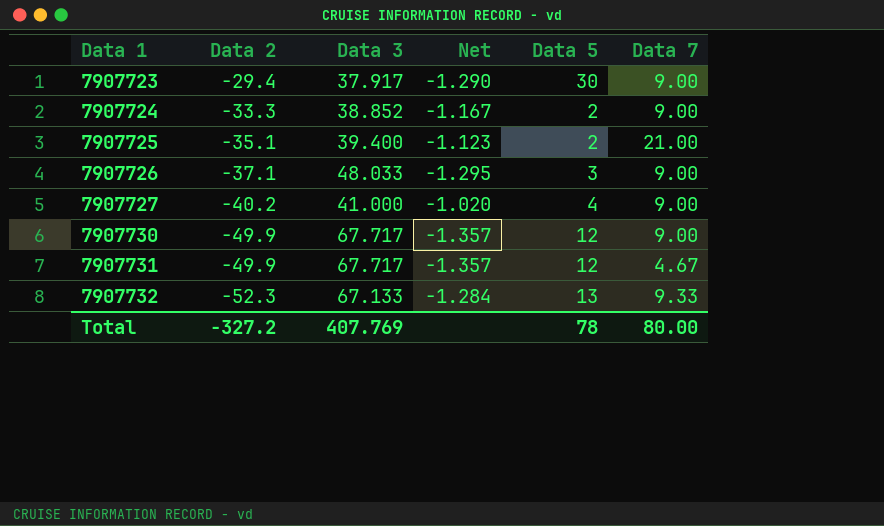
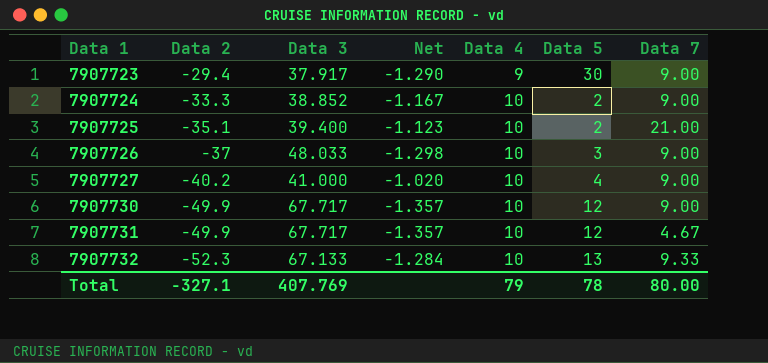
column Data 4 | position: none -> 5
7907726 | Data 2: -37.1 -> -37
7907726 | Net: -1.295 -> -1.298
Total | Data 2: -327.2 -> -327.1

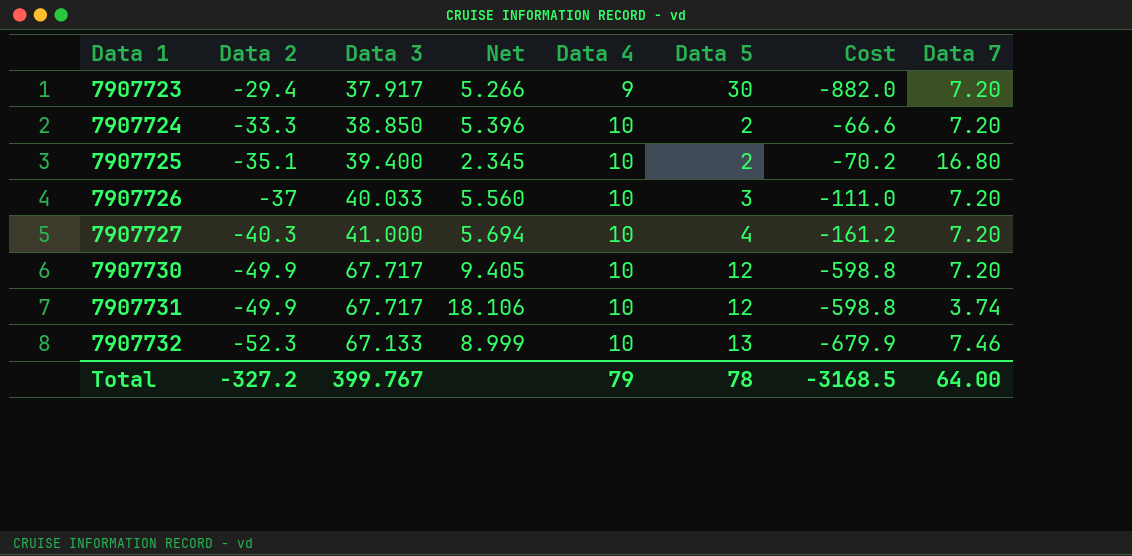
column Net | formula: [Data 3] / [Data 2] -> [Data 3] / [Data 7]
column Cost | formula: none -> [Data 2] * [Data 5]
7907723 | Data 7: 9.00 -> 7.20
7907724 | Data 3: 38.852 -> 38.850
7907724 | Data 7: 9.00 -> 7.20
7907725 | Data 7: 21.00 -> 16.80
7907726 | Data 3: 48.033 -> 40.033
7907726 | Data 7: 9.00 -> 7.20
7907727 | Data 2: -40.2 -> -40.3
7907727 | Data 7: 9.00 -> 7.20
7907730 | Data 7: 9.00 -> 7.20
7907731 | Data 7: 4.67 -> 3.74
7907732 | Data 7: 9.33 -> 7.46
Total | Data 2: -327.1 -> -327.2
Total | Data 3: 407.769 -> 399.767
Total | Data 7: 80.00 -> 64.00

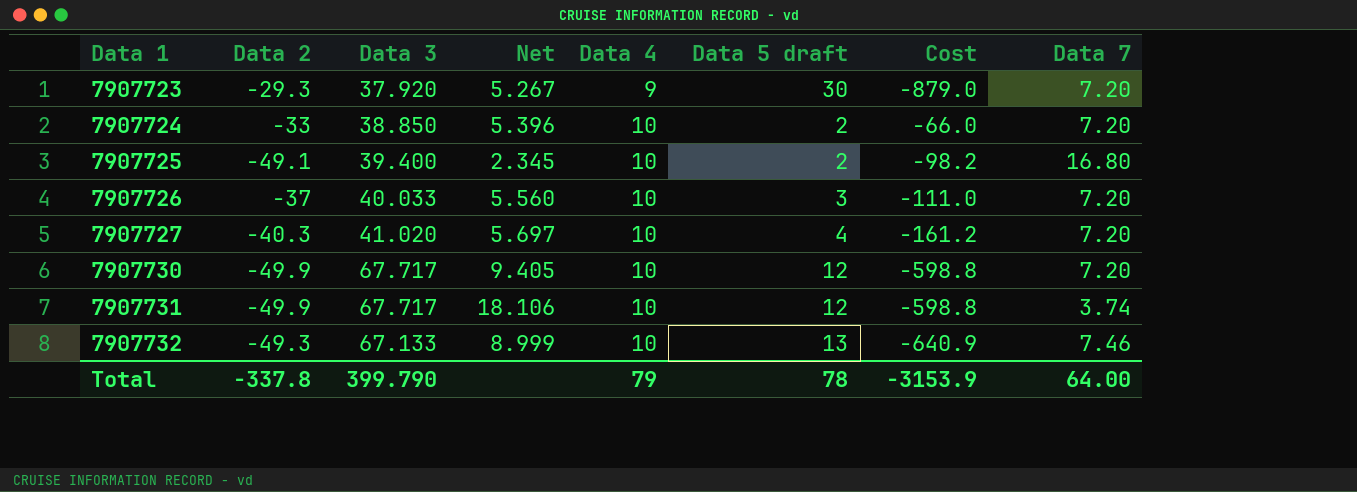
column name: Data 5 -> Data 5 draft
7907723 | Data 2: -29.4 -> -29.3
7907723 | Data 3: 37.917 -> 37.920
7907723 | Net: 5.266 -> 5.267
7907723 | Cost: -882.0 -> -879.0
7907724 | Data 2: -33.3 -> -33
7907724 | Cost: -66.6 -> -66.0
7907725 | Data 2: -35.1 -> -49.1
7907725 | Cost: -70.2 -> -98.2
7907727 | Data 3: 41.000 -> 41.020
7907727 | Net: 5.694 -> 5.697
7907732 | Data 2: -52.3 -> -49.3
7907732 | Cost: -679.9 -> -640.9
Total | Data 2: -327.2 -> -337.8
Total | Data 3: 399.767 -> 399.790
Total | Cost: -3168.5 -> -3153.9

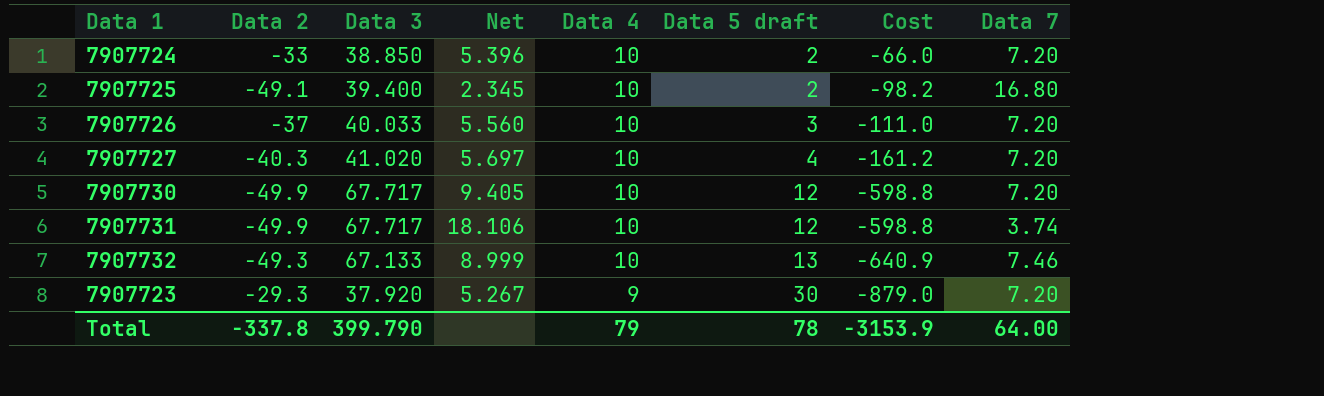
row order: Data 1 ascending -> Data 4 descending

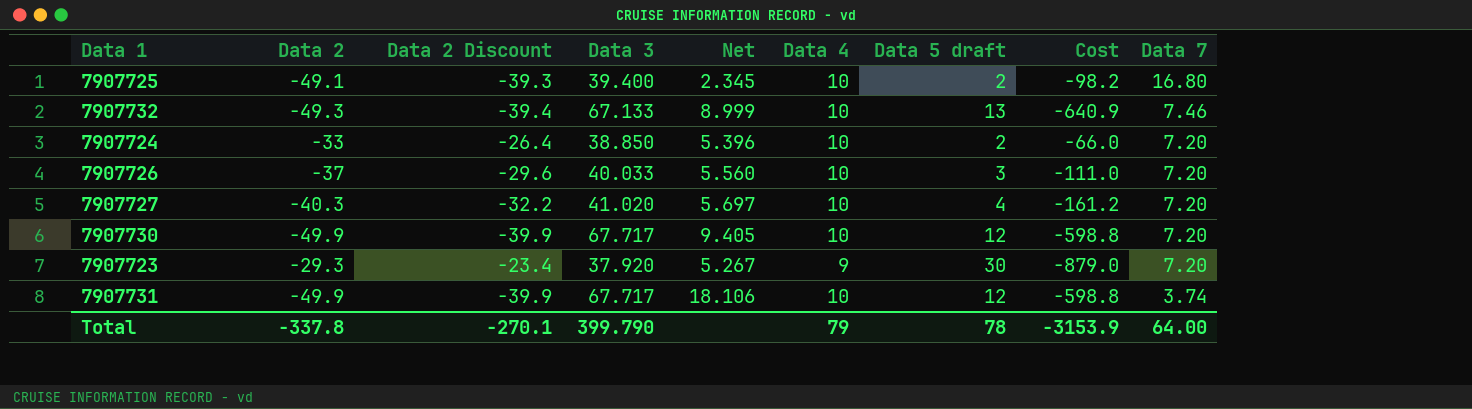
row order: Data 4 descending -> Data 7 descending
column Data 2 Discount | formula: none -> [Data 2] * 0.8

